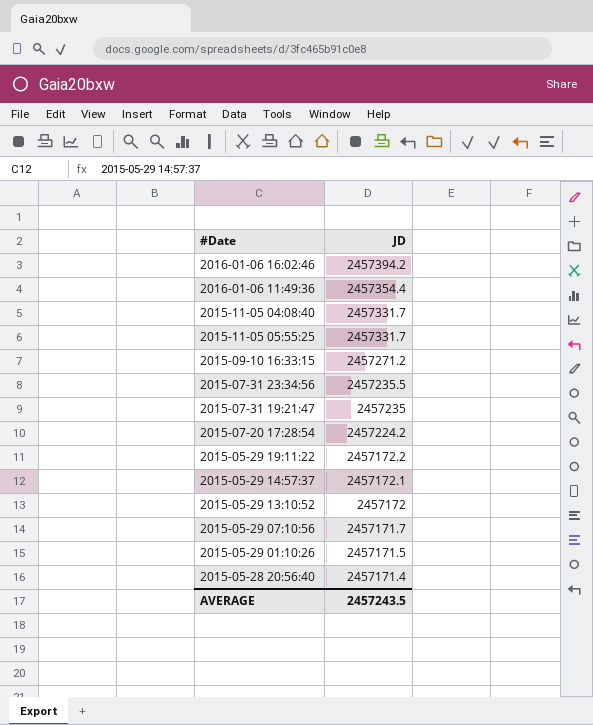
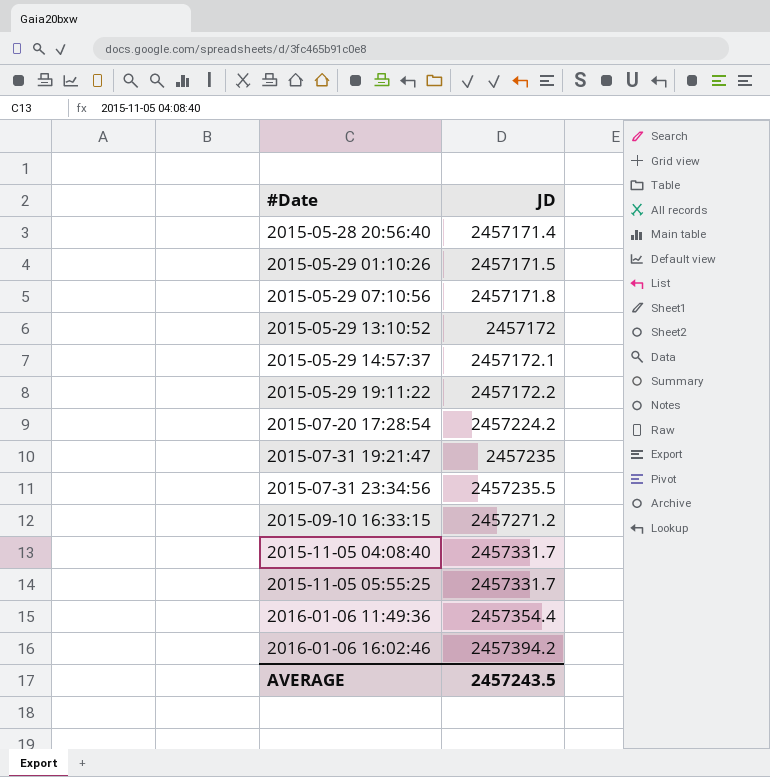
row order: JD descending -> #Date ascending
2015-05-29 07:10:56 | JD: 2457171.7 -> 2457171.8

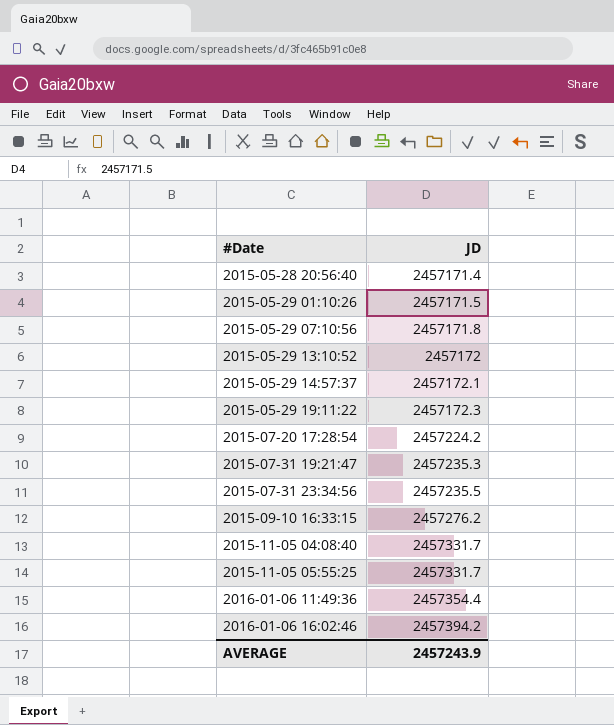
2015-05-29 19:11:22 | JD: 2457172.2 -> 2457172.3
2015-07-31 19:21:47 | JD: 2457235 -> 2457235.3
2015-09-10 16:33:15 | JD: 2457271.2 -> 2457276.2
AVERAGE | JD: 2457243.5 -> 2457243.9

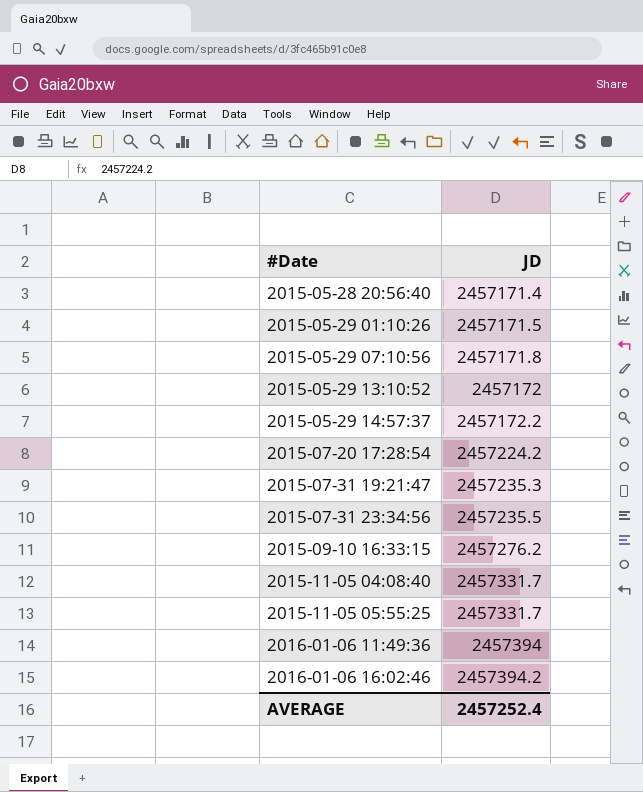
row 2015-05-29 19:11:22: 2457172.3 -> none
2015-05-29 14:57:37 | JD: 2457172.1 -> 2457172.2
2016-01-06 11:49:36 | JD: 2457354.4 -> 2457394
AVERAGE | JD: 2457243.9 -> 2457252.4

